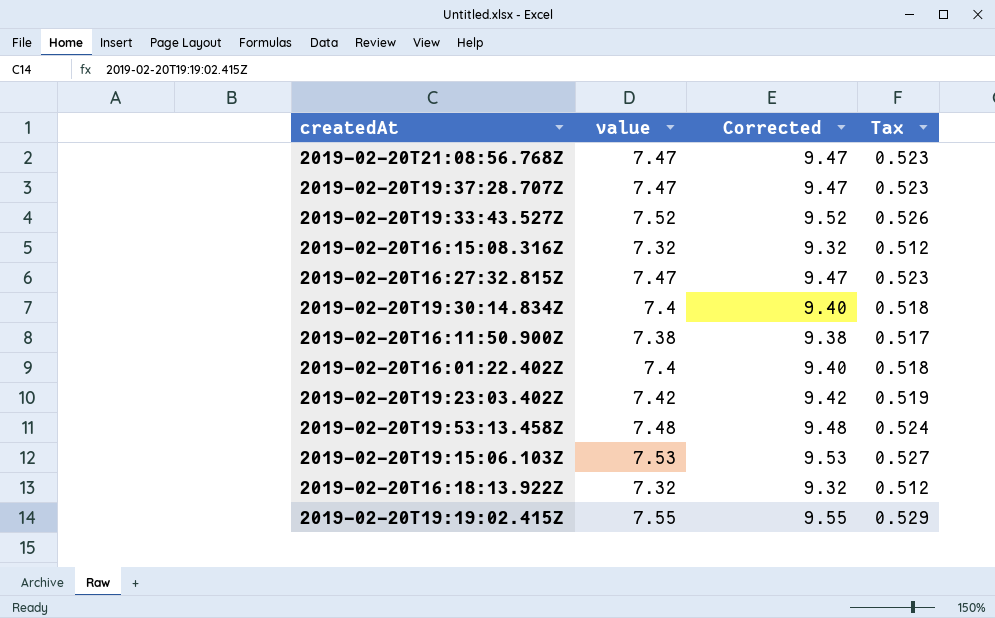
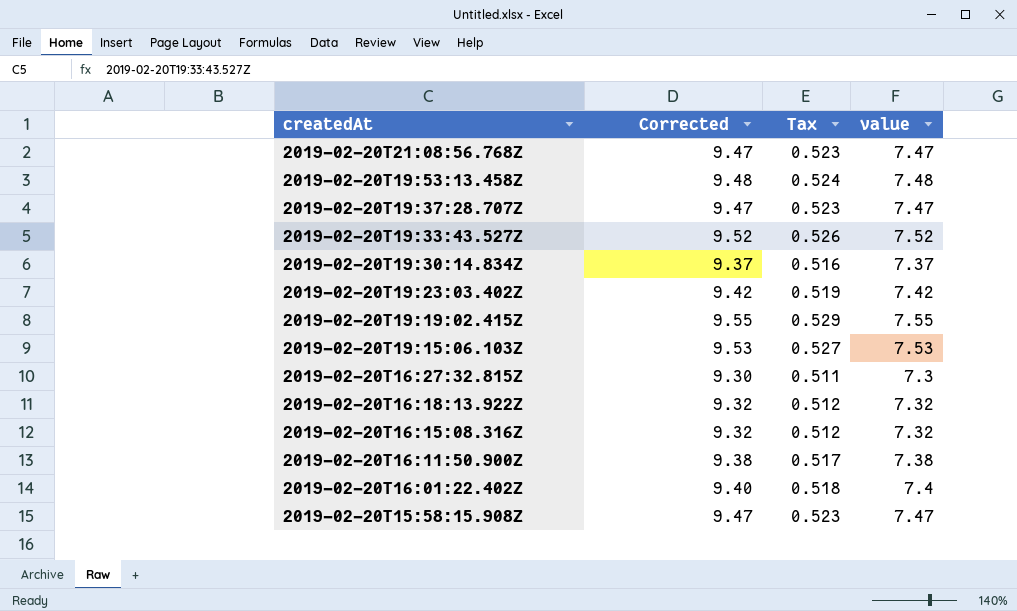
row order: none -> createdAt descending
column value | position: 2 -> 4
2019-02-20T19:30:14.834Z | Corrected: 9.40 -> 9.37
2019-02-20T19:30:14.834Z | Tax: 0.518 -> 0.516
2019-02-20T19:30:14.834Z | value: 7.4 -> 7.37
2019-02-20T16:27:32.815Z | Corrected: 9.47 -> 9.30
2019-02-20T16:27:32.815Z | Tax: 0.523 -> 0.511
2019-02-20T16:27:32.815Z | value: 7.47 -> 7.3
row 2019-02-20T15:58:15.908Z: none -> 9.47 | 0.523 | 7.47

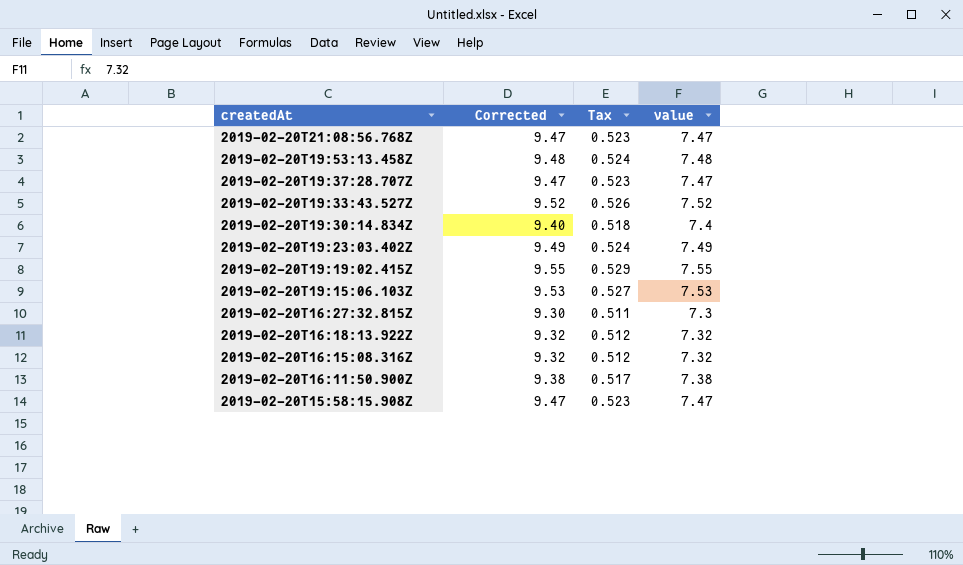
row 2019-02-20T16:01:22.402Z: 9.40 | 0.518 | 7.4 -> none
2019-02-20T19:30:14.834Z | Corrected: 9.37 -> 9.40
2019-02-20T19:30:14.834Z | Tax: 0.516 -> 0.518
2019-02-20T19:30:14.834Z | value: 7.37 -> 7.4
2019-02-20T19:23:03.402Z | Corrected: 9.42 -> 9.49
2019-02-20T19:23:03.402Z | Tax: 0.519 -> 0.524
2019-02-20T19:23:03.402Z | value: 7.42 -> 7.49

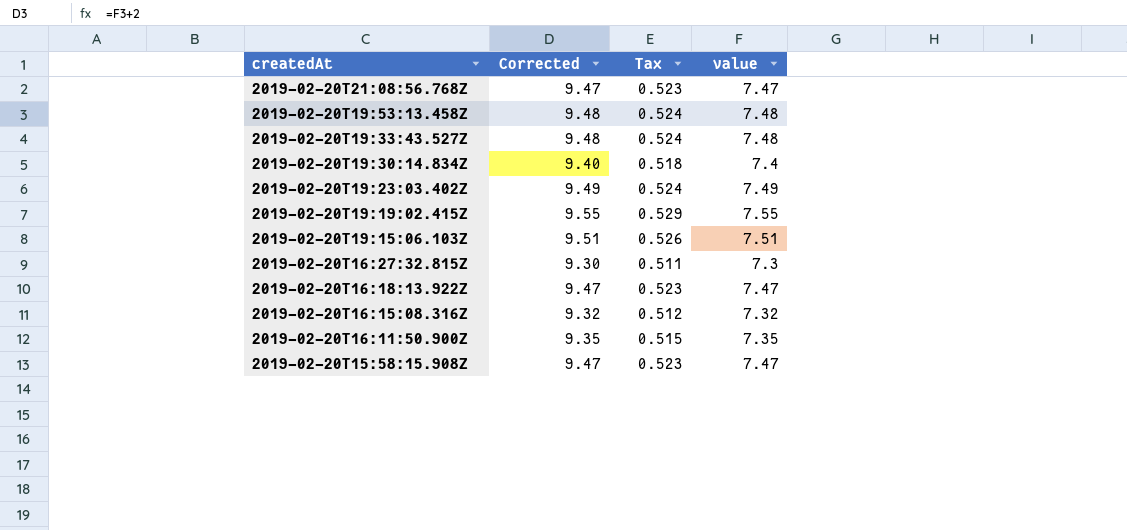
row 2019-02-20T19:37:28.707Z: 9.47 | 0.523 | 7.47 -> none
2019-02-20T19:33:43.527Z | Corrected: 9.52 -> 9.48
2019-02-20T19:33:43.527Z | Tax: 0.526 -> 0.524
2019-02-20T19:33:43.527Z | value: 7.52 -> 7.48
2019-02-20T19:15:06.103Z | Corrected: 9.53 -> 9.51
2019-02-20T19:15:06.103Z | Tax: 0.527 -> 0.526
2019-02-20T19:15:06.103Z | value: 7.53 -> 7.51
2019-02-20T16:18:13.922Z | Corrected: 9.32 -> 9.47
2019-02-20T16:18:13.922Z | Tax: 0.512 -> 0.523
2019-02-20T16:18:13.922Z | value: 7.32 -> 7.47
2019-02-20T16:11:50.900Z | Corrected: 9.38 -> 9.35
2019-02-20T16:11:50.900Z | Tax: 0.517 -> 0.515
2019-02-20T16:11:50.900Z | value: 7.38 -> 7.35

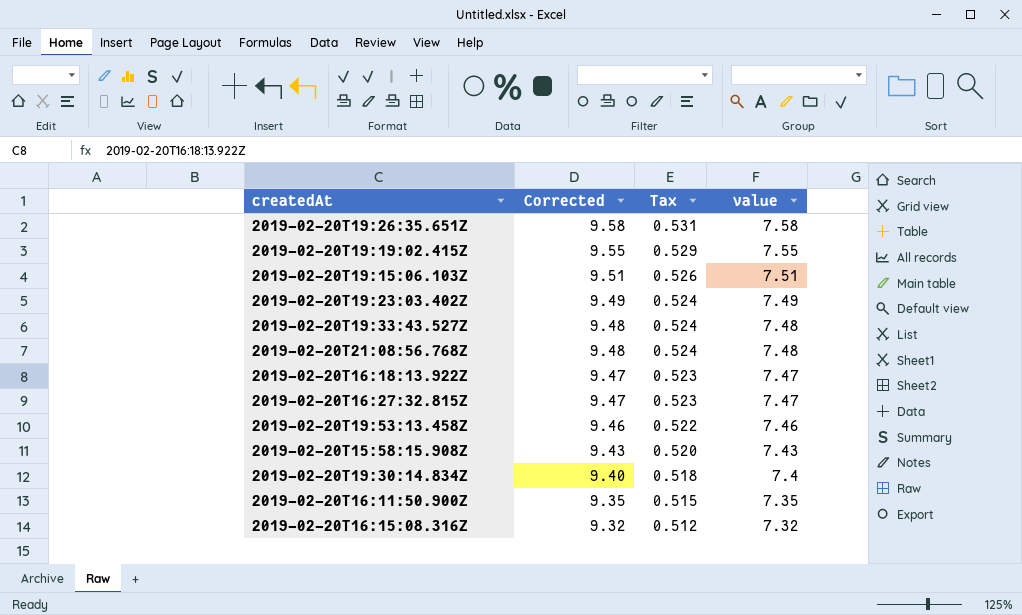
row order: createdAt descending -> Corrected descending
row 2019-02-20T19:26:35.651Z: none -> 9.58 | 0.531 | 7.58
2019-02-20T21:08:56.768Z | Corrected: 9.47 -> 9.48
2019-02-20T21:08:56.768Z | Tax: 0.523 -> 0.524
2019-02-20T21:08:56.768Z | value: 7.47 -> 7.48
2019-02-20T16:27:32.815Z | Corrected: 9.30 -> 9.47
2019-02-20T16:27:32.815Z | Tax: 0.511 -> 0.523
2019-02-20T16:27:32.815Z | value: 7.3 -> 7.47
2019-02-20T19:53:13.458Z | Corrected: 9.48 -> 9.46
2019-02-20T19:53:13.458Z | Tax: 0.524 -> 0.522
2019-02-20T19:53:13.458Z | value: 7.48 -> 7.46
2019-02-20T15:58:15.908Z | Corrected: 9.47 -> 9.43
2019-02-20T15:58:15.908Z | Tax: 0.523 -> 0.520
2019-02-20T15:58:15.908Z | value: 7.47 -> 7.43

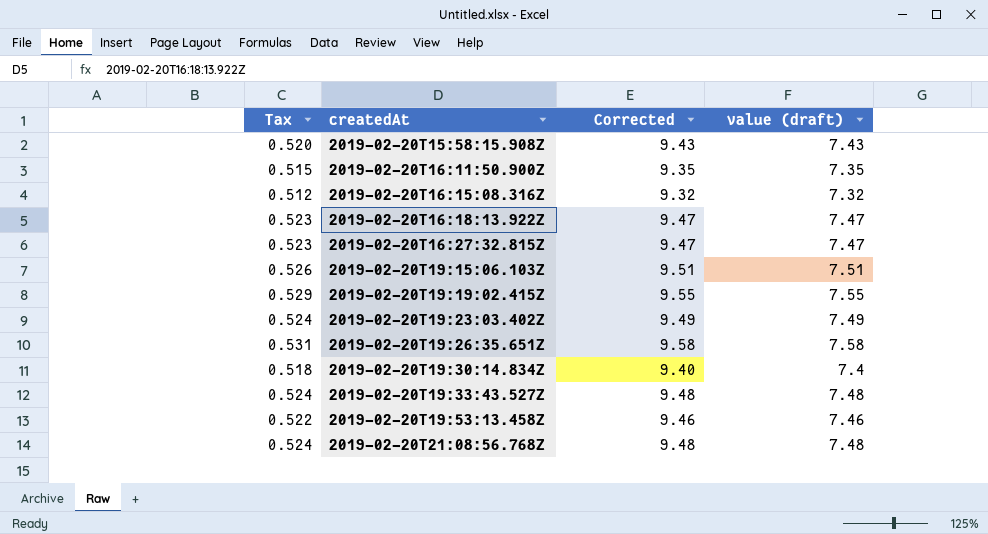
row order: Corrected descending -> createdAt ascending
column Tax | position: 3 -> 1
column name: value -> value (draft)

